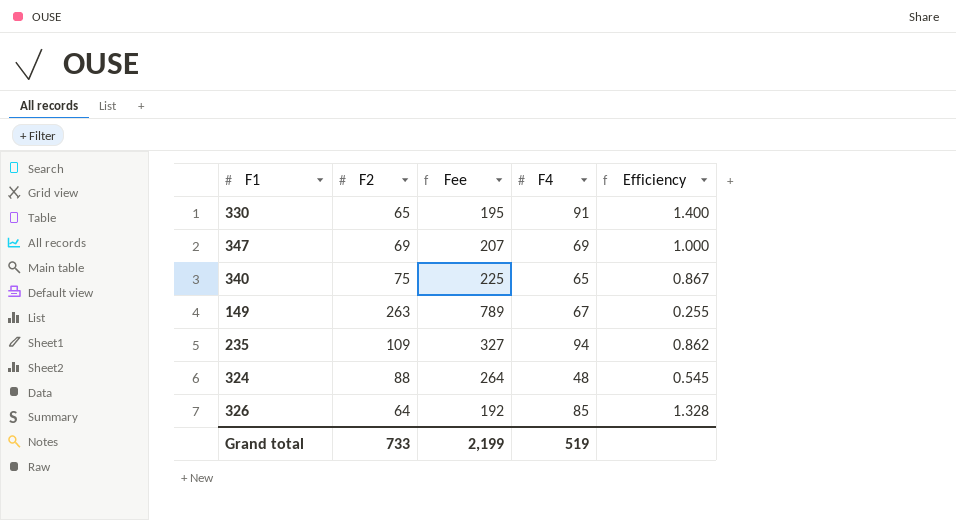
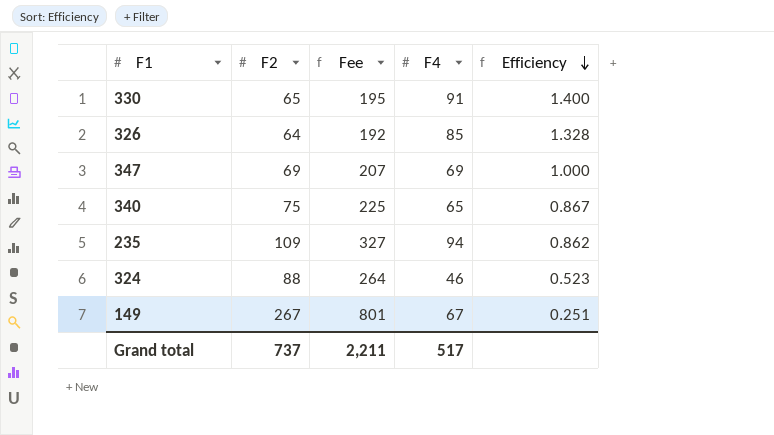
row order: none -> Efficiency descending
324 | F4: 48 -> 46
324 | Efficiency: 0.545 -> 0.523
149 | F2: 263 -> 267
149 | Fee: 789 -> 801
149 | Efficiency: 0.255 -> 0.251
Grand total | F2: 733 -> 737
Grand total | Fee: 2,199 -> 2,211
Grand total | F4: 519 -> 517

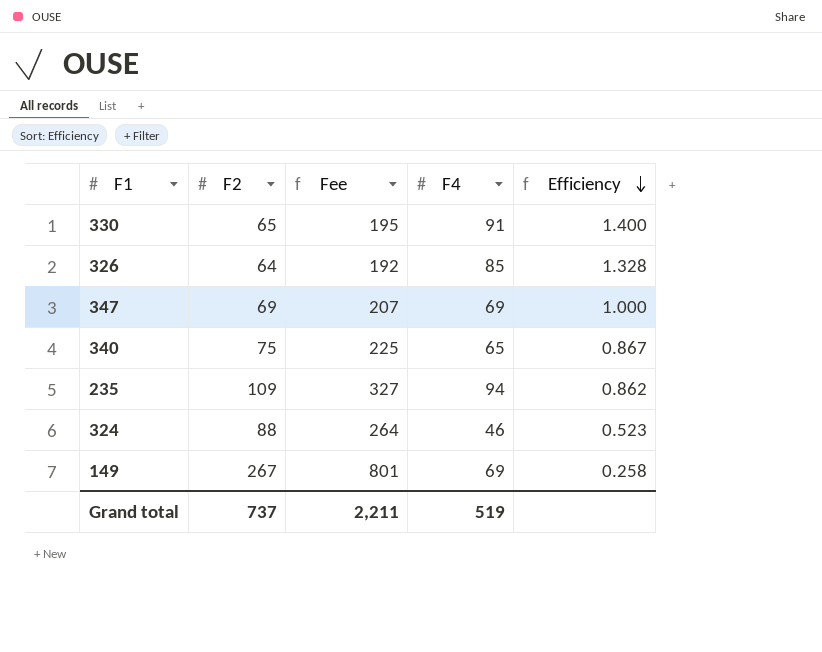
149 | F4: 67 -> 69
149 | Efficiency: 0.251 -> 0.258
Grand total | F4: 517 -> 519

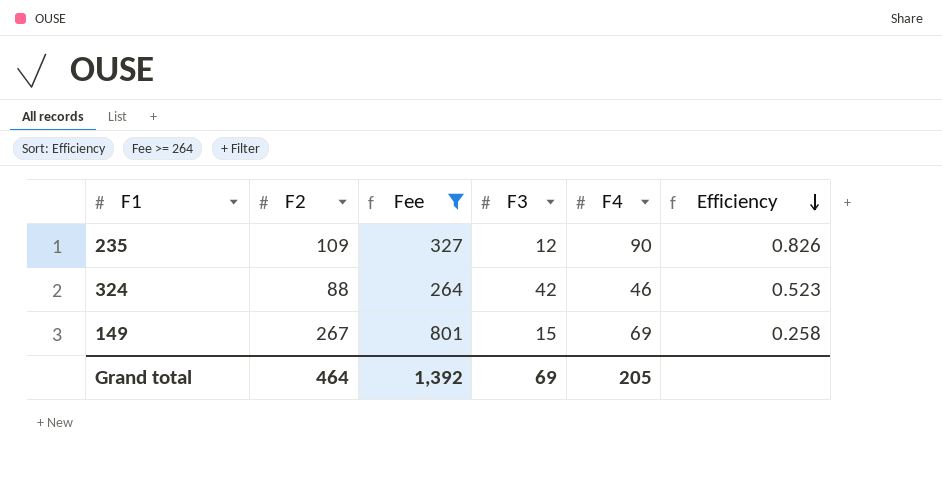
filter: none -> Fee >= 264
column F3 | position: none -> 4
235 | F4: 94 -> 90
235 | Efficiency: 0.862 -> 0.826
Grand total | F2: 737 -> 464
Grand total | Fee: 2,211 -> 1,392
Grand total | F4: 519 -> 205

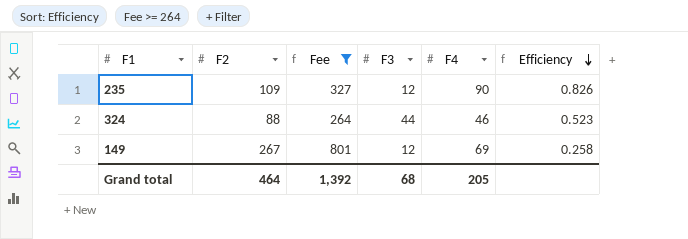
324 | F3: 42 -> 44
149 | F3: 15 -> 12
Grand total | F3: 69 -> 68

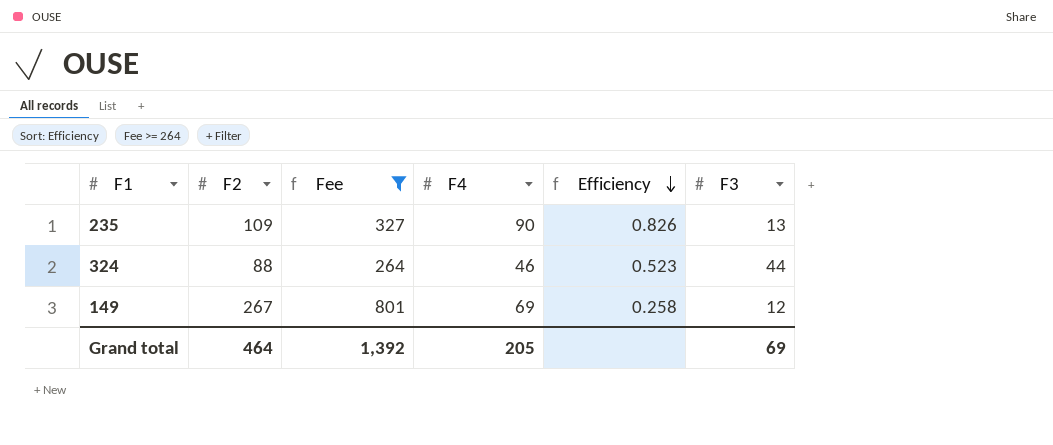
column F3 | position: 4 -> 6
235 | F3: 12 -> 13
Grand total | F3: 68 -> 69

